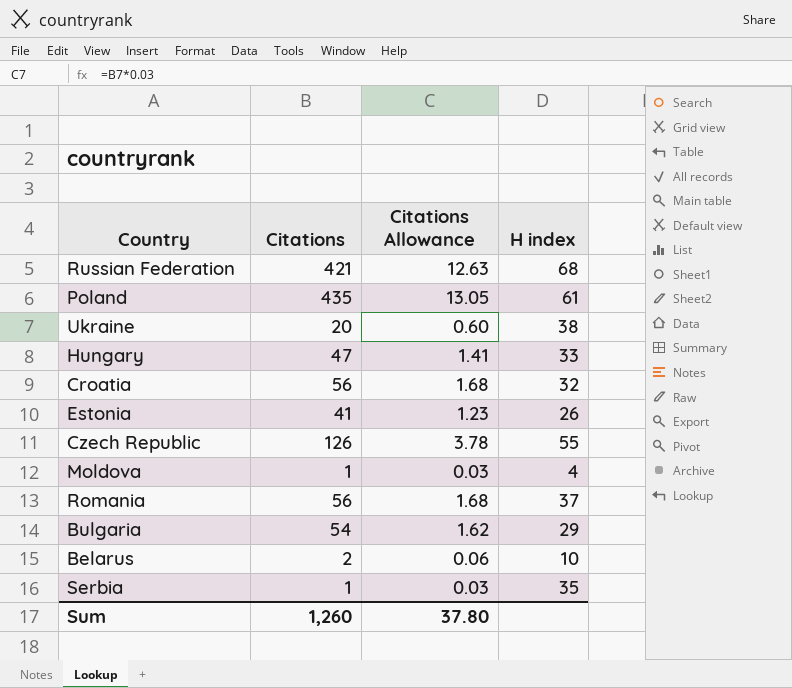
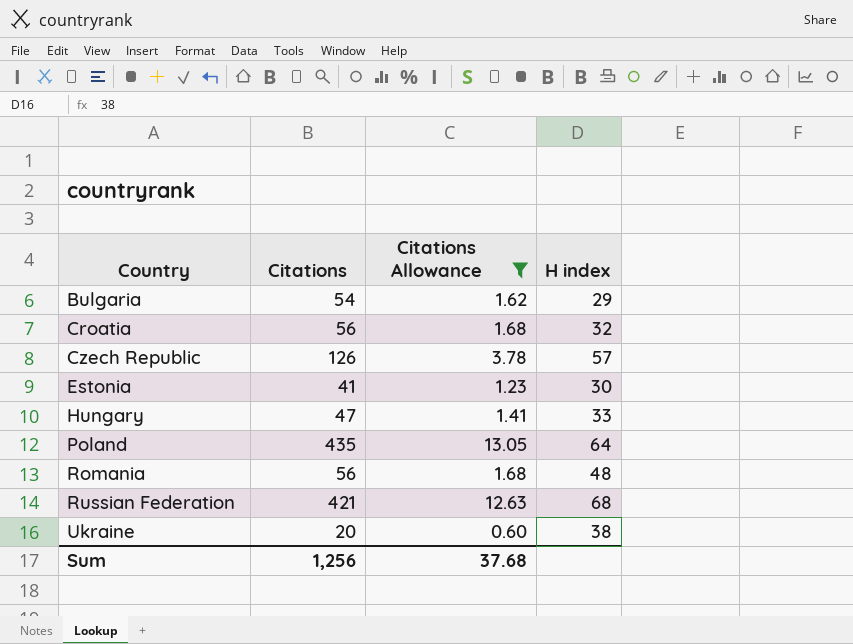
filter: none -> Citations Allowance >= 0.60
row order: none -> Country ascending
Czech Republic | H index: 55 -> 57
Estonia | H index: 26 -> 30
Poland | H index: 61 -> 64
Romania | H index: 37 -> 48
Sum | Citations: 1,260 -> 1,256
Sum | Citations Allowance: 37.80 -> 37.68

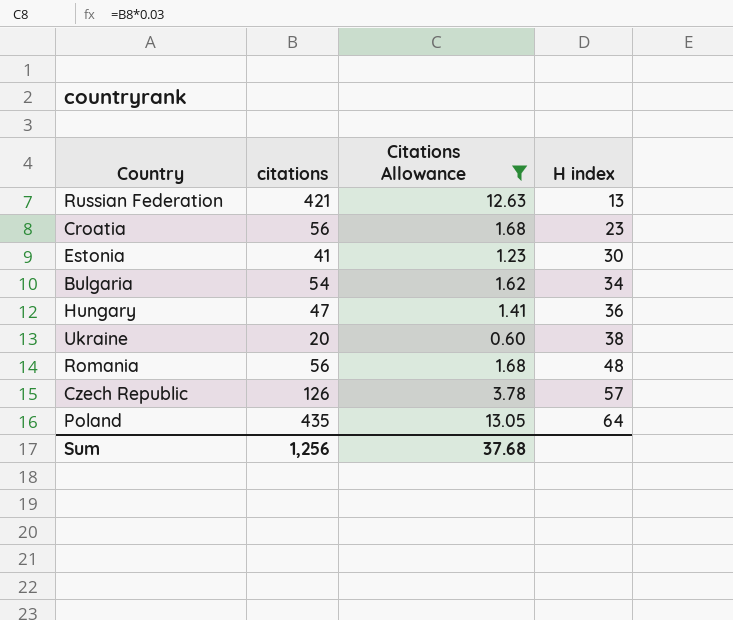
row order: Country ascending -> H index ascending
column name: Citations -> citations
Russian Federation | H index: 68 -> 13
Croatia | H index: 32 -> 23
Bulgaria | H index: 29 -> 34
Hungary | H index: 33 -> 36

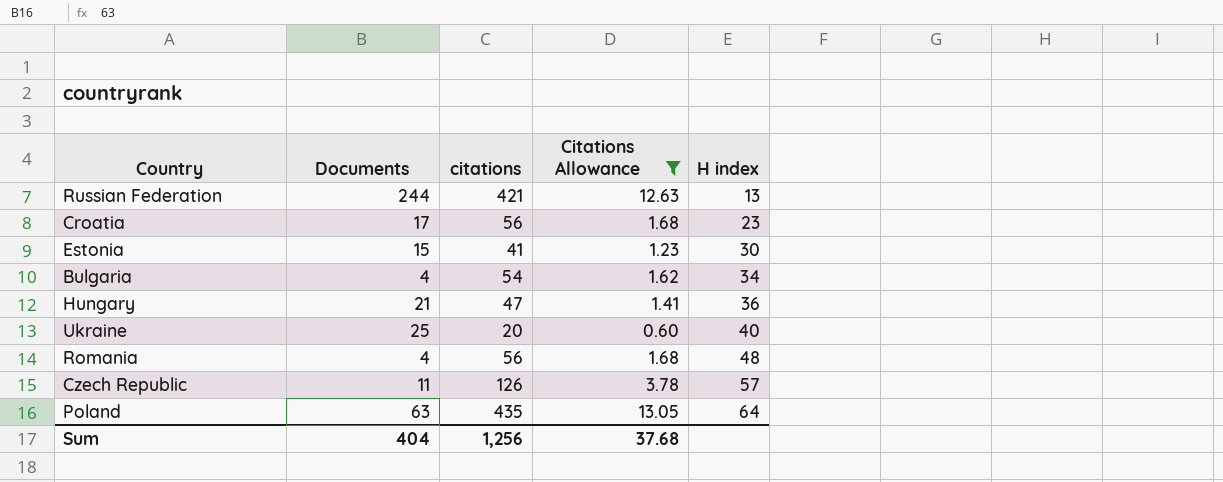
column Documents | position: none -> 2
Ukraine | H index: 38 -> 40

